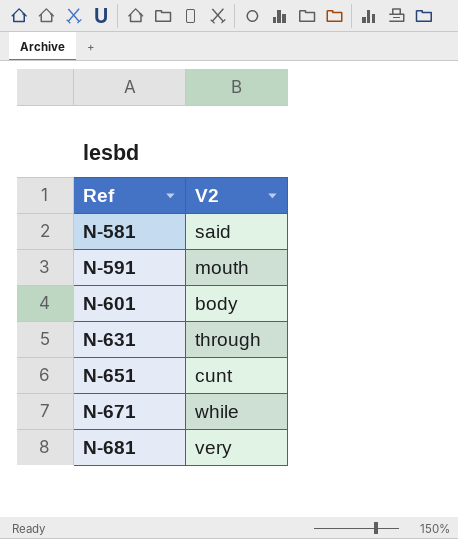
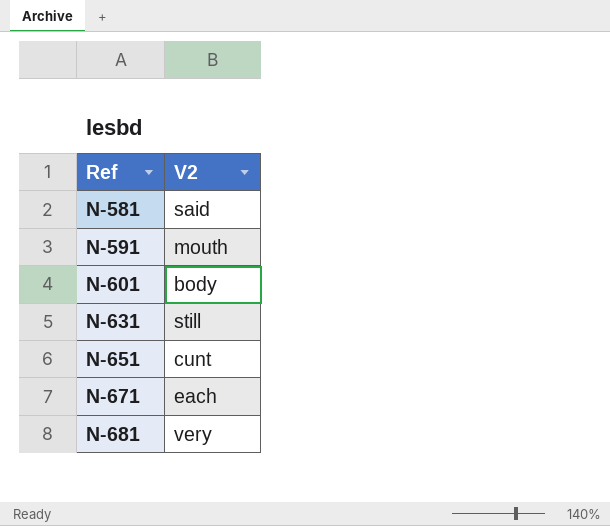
N-631 | V2: through -> still
N-671 | V2: while -> each

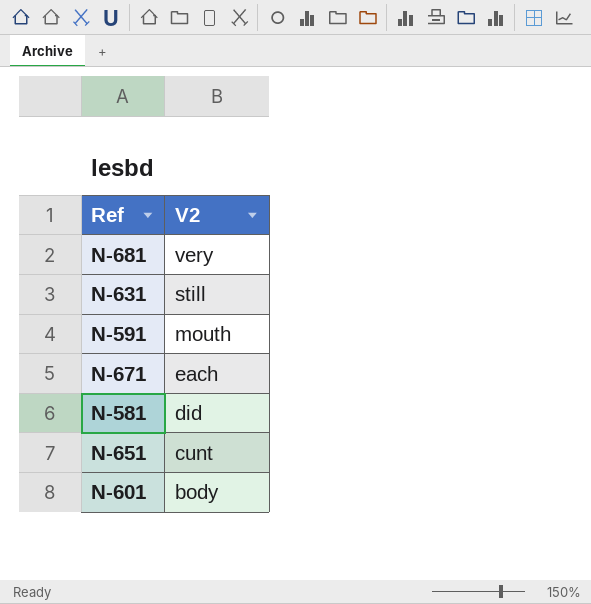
row order: Ref ascending -> V2 descending
N-581 | V2: said -> did

